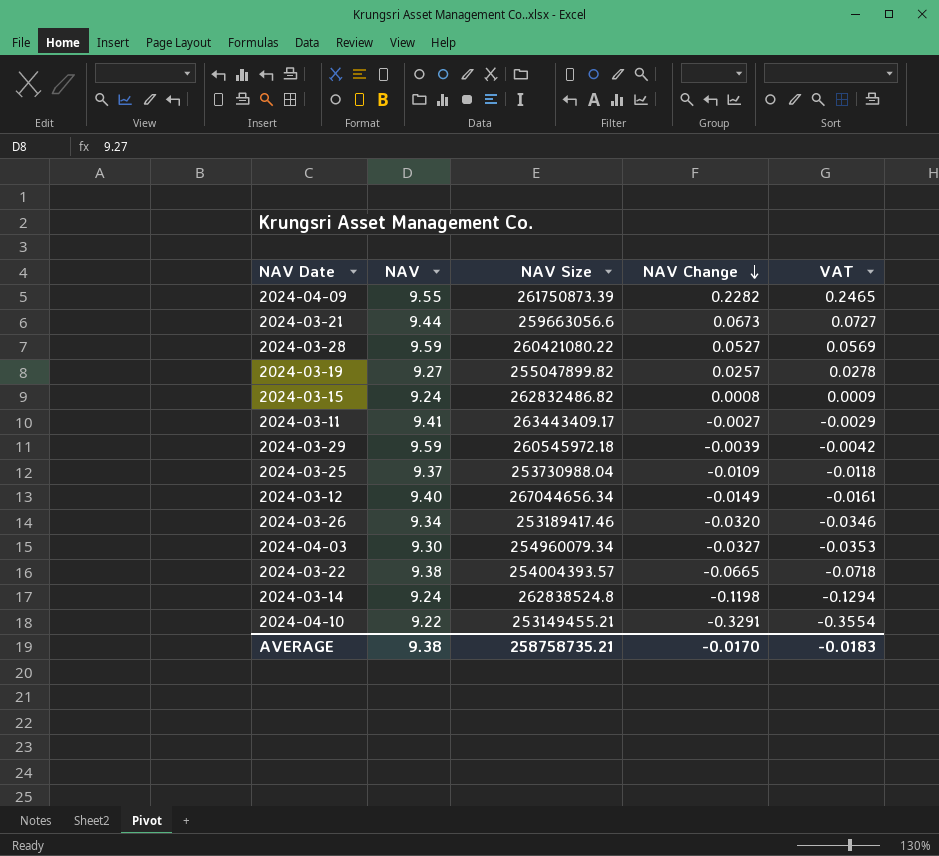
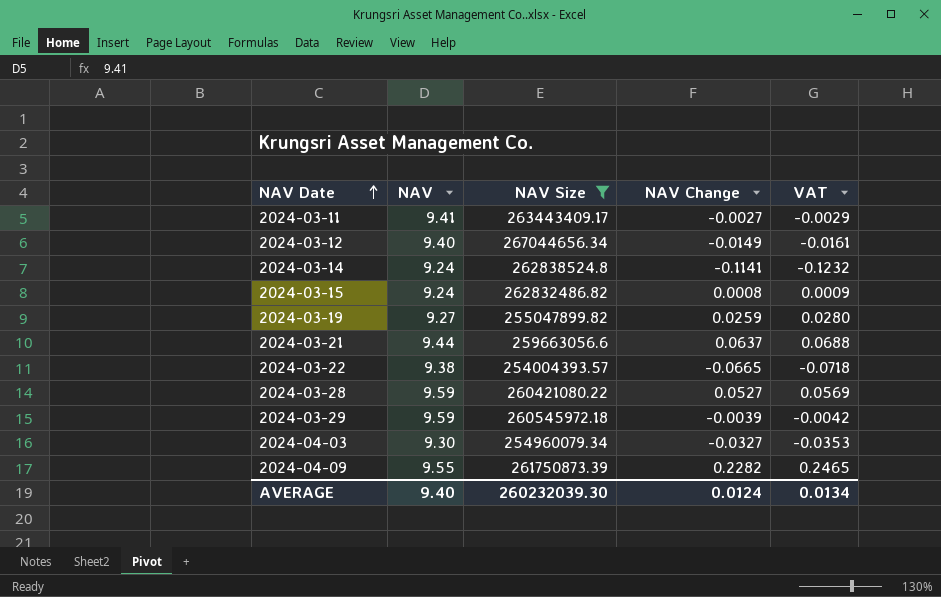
filter: none -> NAV Size >= 254004393.57
row order: NAV Change descending -> NAV Date ascending
2024-03-14 | NAV Change: -0.1198 -> -0.1141
2024-03-14 | VAT: -0.1294 -> -0.1232
2024-03-19 | NAV Change: 0.0257 -> 0.0259
2024-03-19 | VAT: 0.0278 -> 0.0280
2024-03-21 | NAV Change: 0.0673 -> 0.0637
2024-03-21 | VAT: 0.0727 -> 0.0688
AVERAGE | NAV: 9.38 -> 9.40
AVERAGE | NAV Size: 258758735.21 -> 260232039.30
AVERAGE | NAV Change: -0.0170 -> 0.0124
AVERAGE | VAT: -0.0183 -> 0.0134

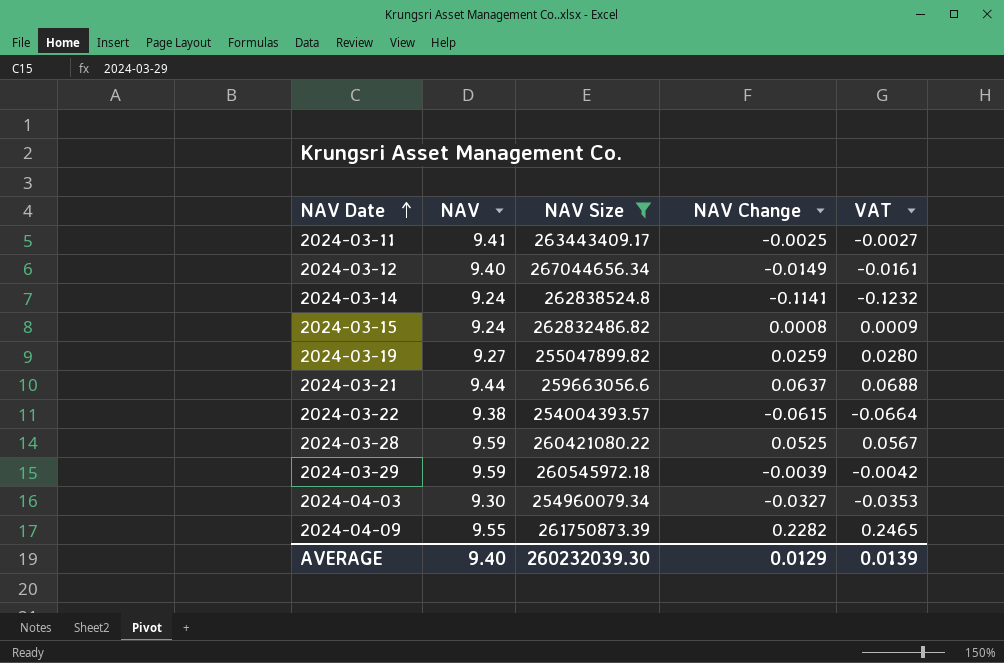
2024-03-11 | NAV Change: -0.0027 -> -0.0025
2024-03-11 | VAT: -0.0029 -> -0.0027
2024-03-22 | NAV Change: -0.0665 -> -0.0615
2024-03-22 | VAT: -0.0718 -> -0.0664
2024-03-28 | NAV Change: 0.0527 -> 0.0525
2024-03-28 | VAT: 0.0569 -> 0.0567
AVERAGE | NAV Change: 0.0124 -> 0.0129
AVERAGE | VAT: 0.0134 -> 0.0139

